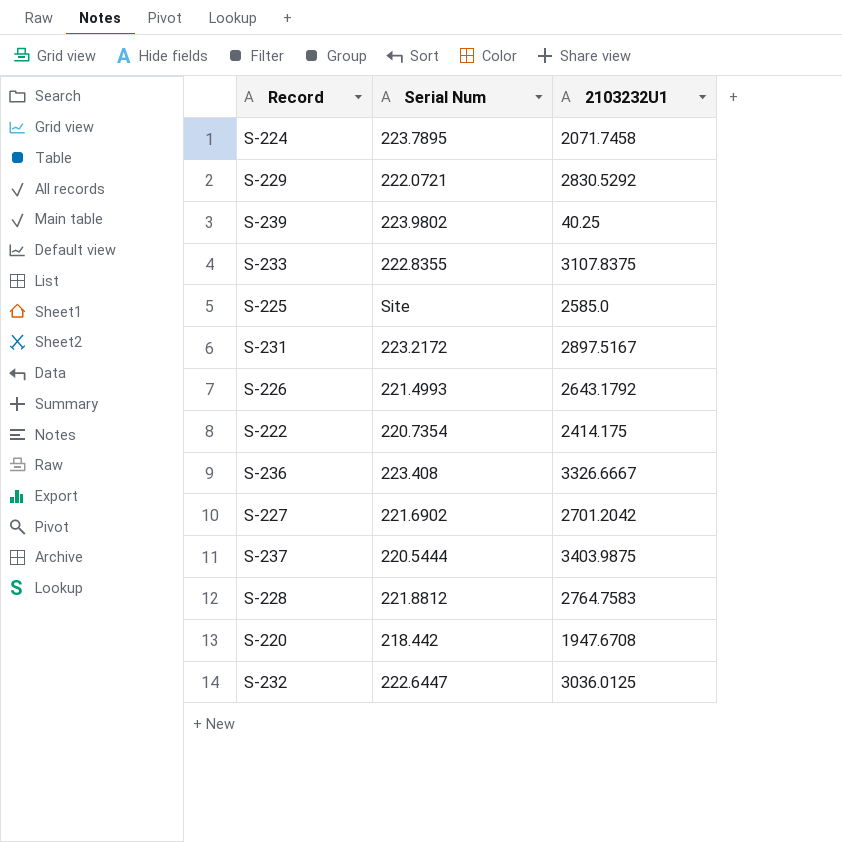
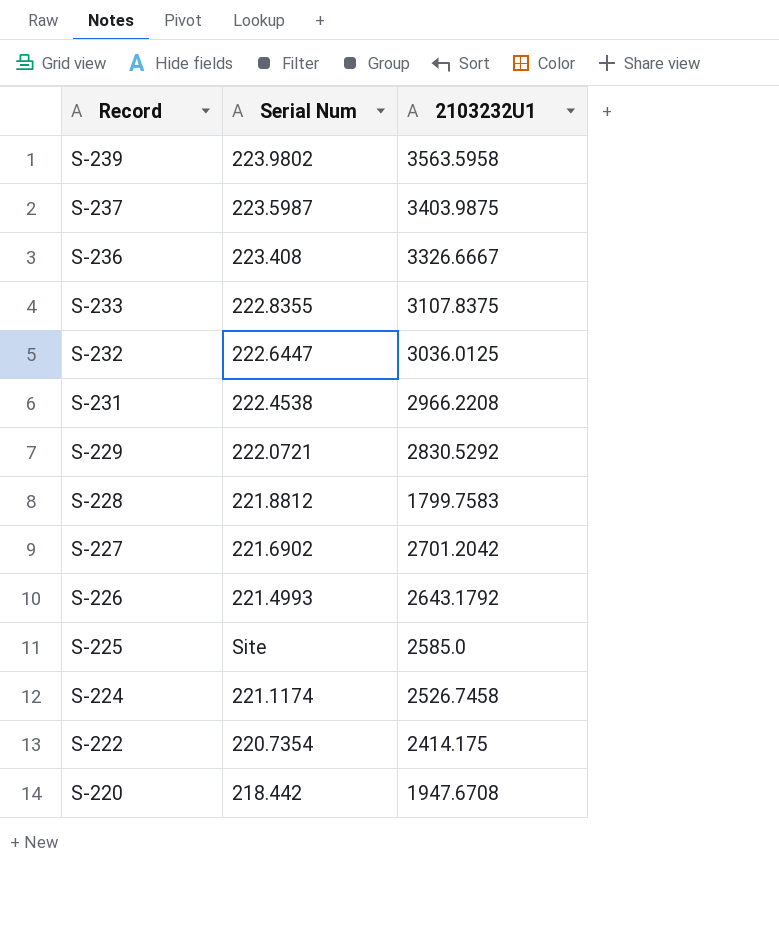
row order: none -> Record descending
S-239 | 2103232U1: 40.25 -> 3563.5958
S-237 | Serial Num: 220.5444 -> 223.5987
S-231 | Serial Num: 223.2172 -> 222.4538
S-231 | 2103232U1: 2897.5167 -> 2966.2208
S-228 | 2103232U1: 2764.7583 -> 1799.7583
S-224 | Serial Num: 223.7895 -> 221.1174
S-224 | 2103232U1: 2071.7458 -> 2526.7458

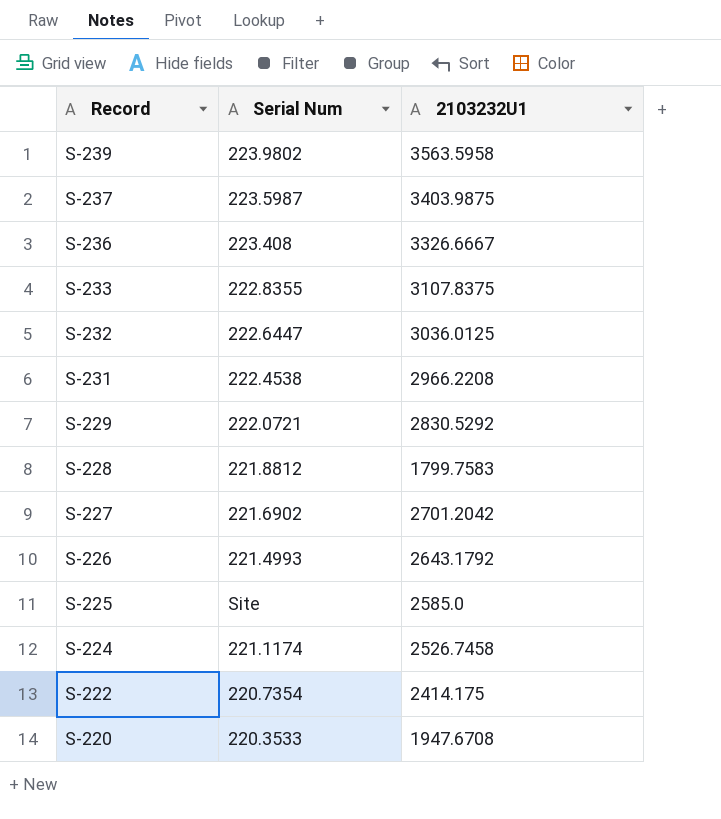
S-220 | Serial Num: 218.442 -> 220.3533

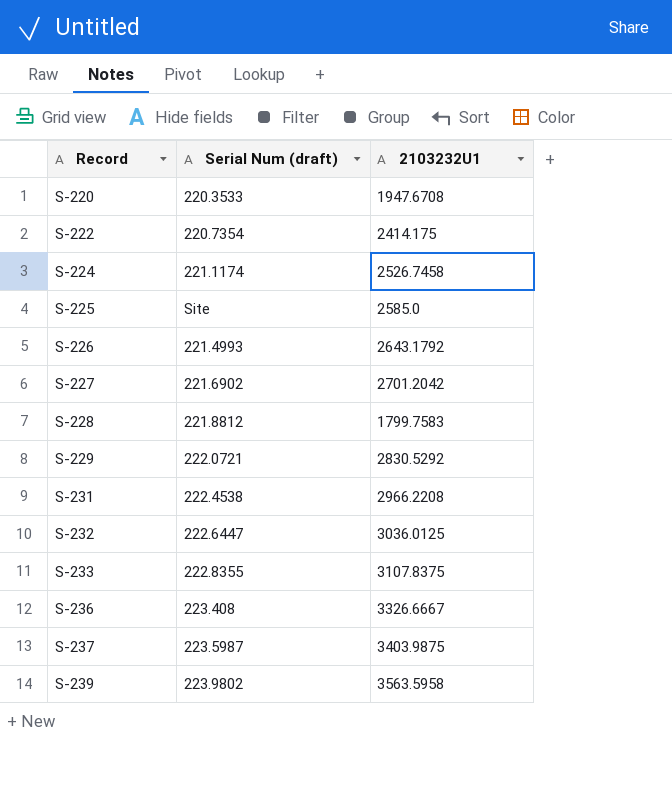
row order: Record descending -> Record ascending
column name: Serial Num -> Serial Num (draft)

